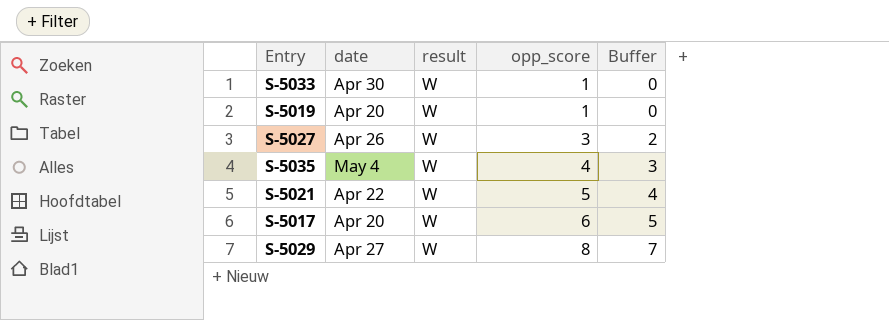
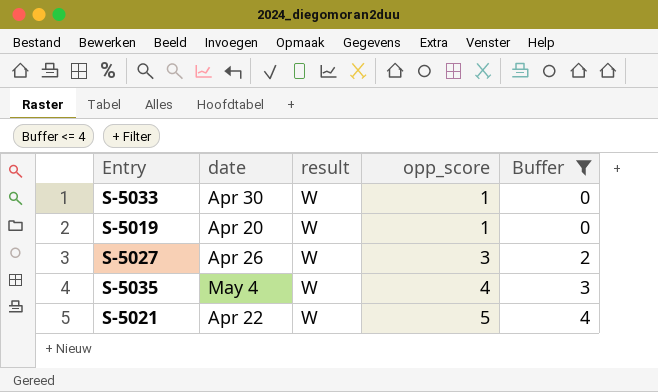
filter: none -> Buffer <= 4

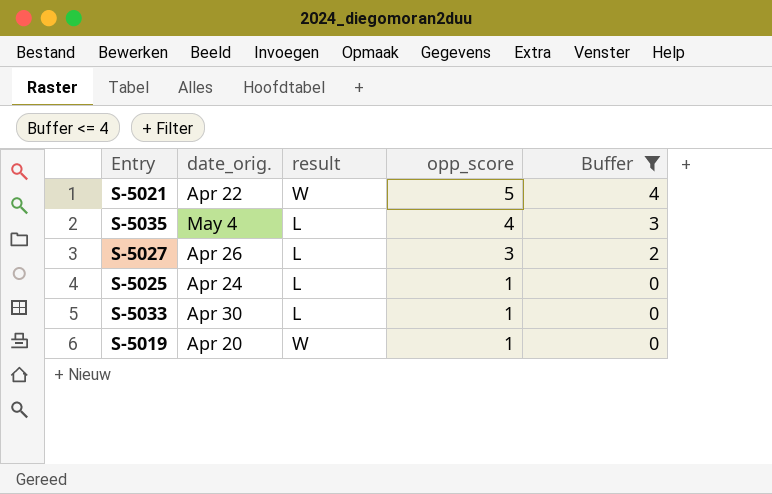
row order: opp_score ascending -> opp_score descending
column name: date -> date_orig.
S-5035 | result: W -> L
S-5027 | result: W -> L
row S-5025: none -> Apr 24 | L | 1 | 0
S-5033 | result: W -> L

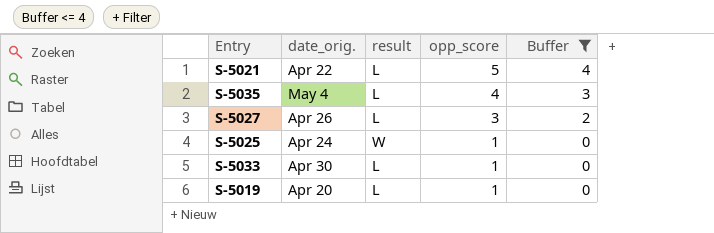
S-5021 | result: W -> L
S-5025 | result: L -> W
S-5019 | result: W -> L

